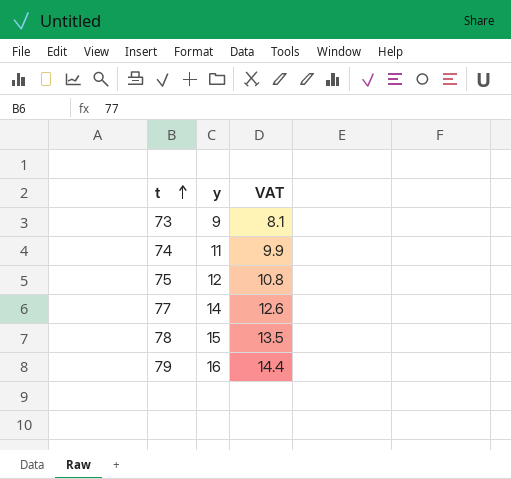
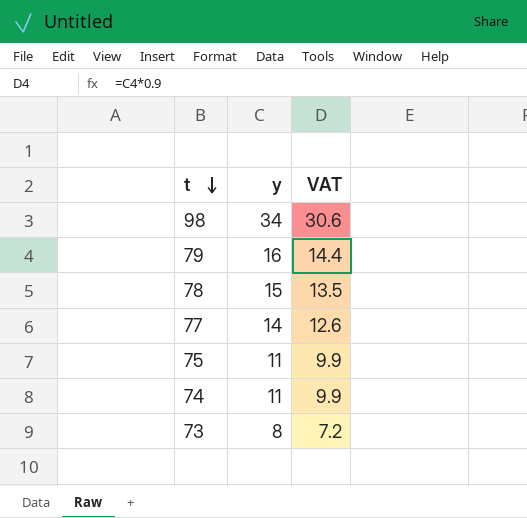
row order: t ascending -> t descending
row 98: none -> 34 | 30.6
75 | y: 12 -> 11
75 | VAT: 10.8 -> 9.9
73 | y: 9 -> 8
73 | VAT: 8.1 -> 7.2

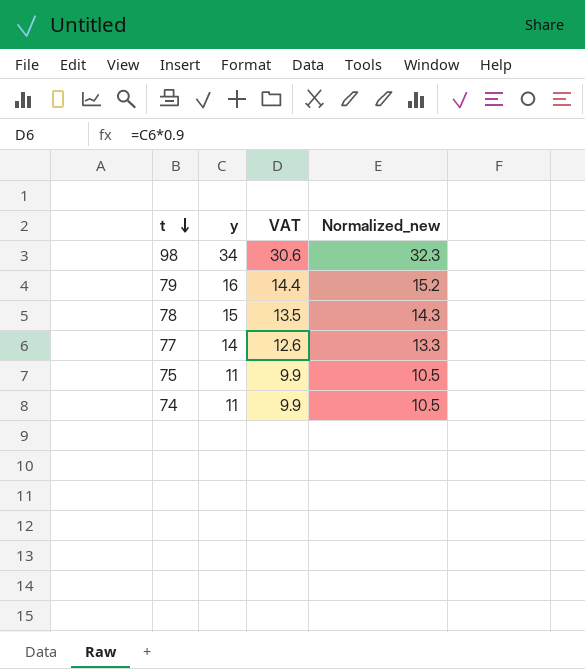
column Normalized_new | formula: none -> [y] * 0.95
row 73: 8 | 7.2 -> none

